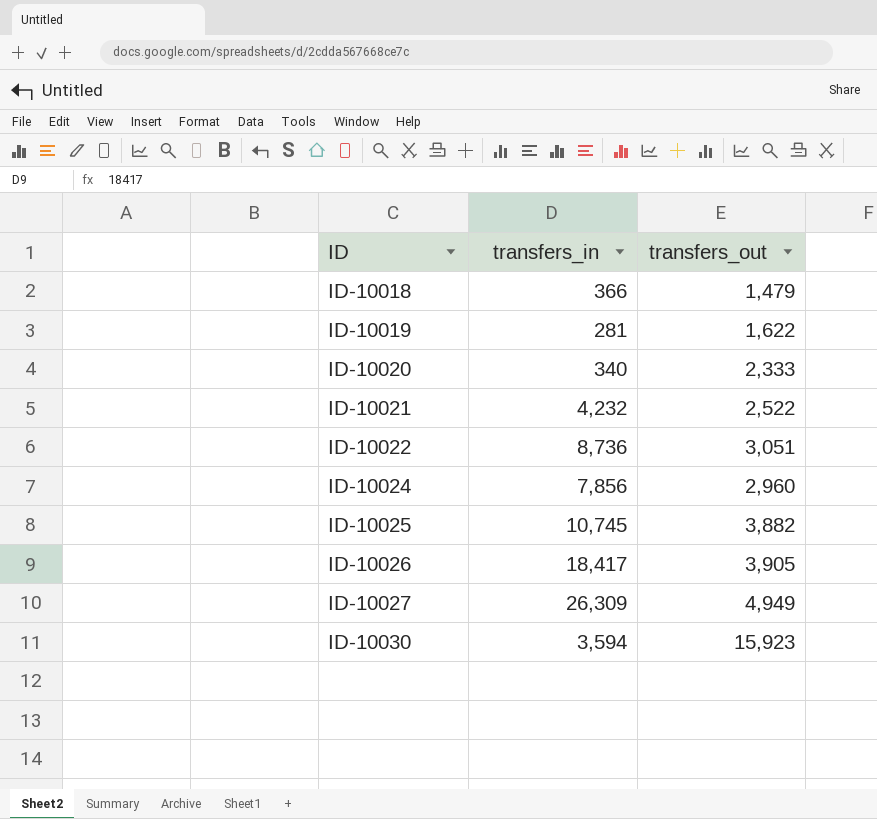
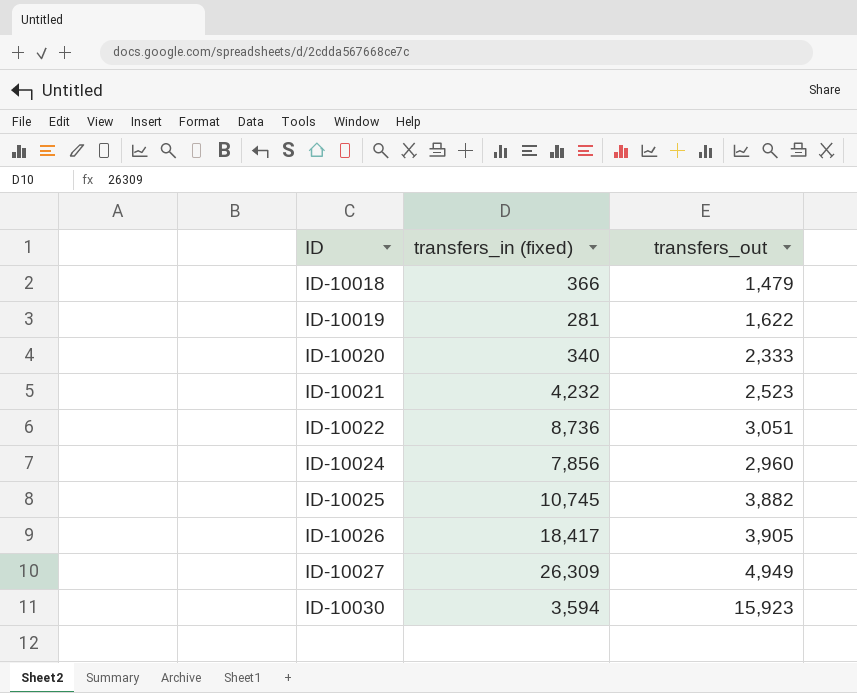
column name: transfers_in -> transfers_in (fixed)
ID-10021 | transfers_out: 2,522 -> 2,523

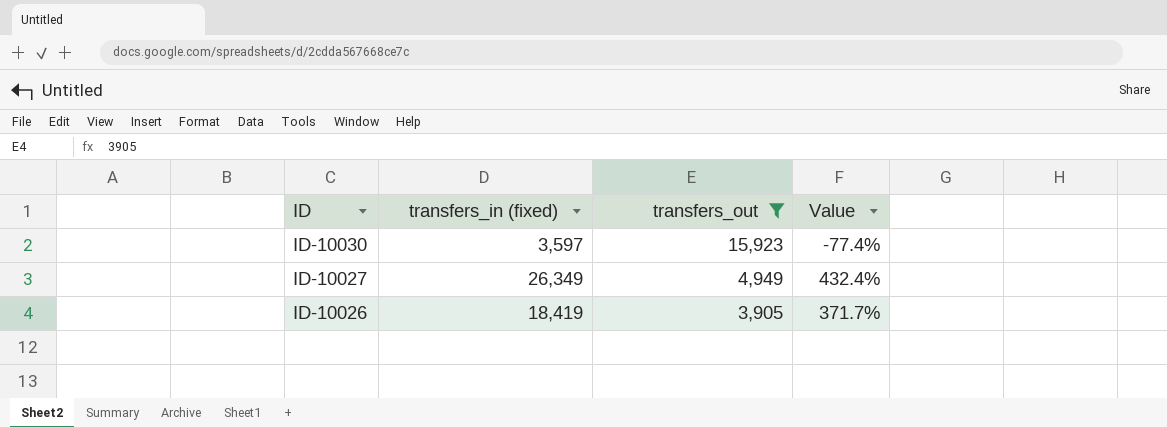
filter: none -> transfers_out >= 3,905
row order: ID ascending -> ID descending
column Value | formula: none -> ([transfers_in (fixed)] - [transfers_out]) / [transfers_out]
ID-10030 | transfers_in (fixed): 3,594 -> 3,597
ID-10027 | transfers_in (fixed): 26,309 -> 26,349
ID-10026 | transfers_in (fixed): 18,417 -> 18,419

